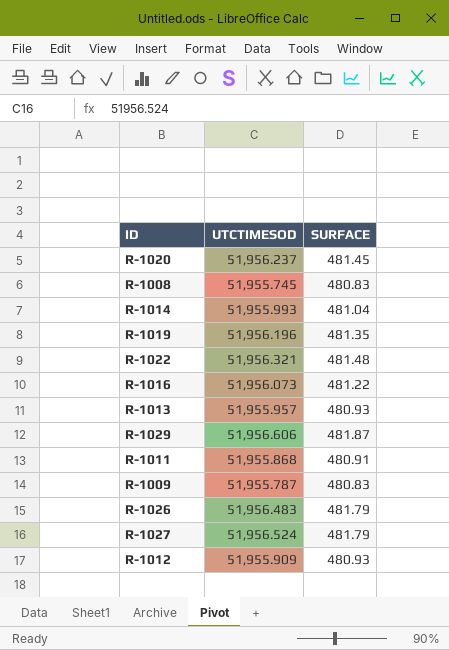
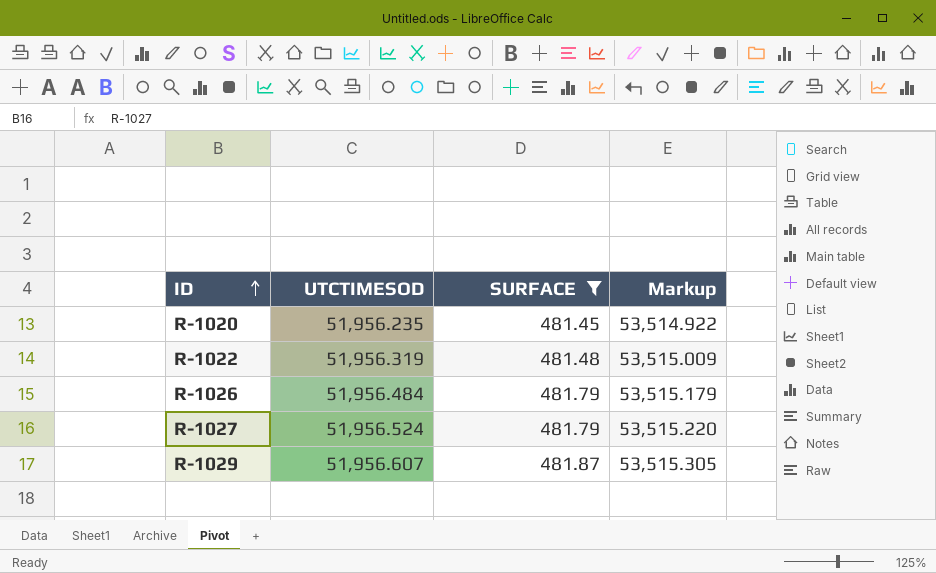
filter: none -> SURFACE >= 481.45
row order: none -> ID ascending
column Markup | formula: none -> [UTCTIMESOD] * 1.03
R-1020 | UTCTIMESOD: 51,956.237 -> 51,956.235
R-1022 | UTCTIMESOD: 51,956.321 -> 51,956.319
R-1026 | UTCTIMESOD: 51,956.483 -> 51,956.484
R-1029 | UTCTIMESOD: 51,956.606 -> 51,956.607

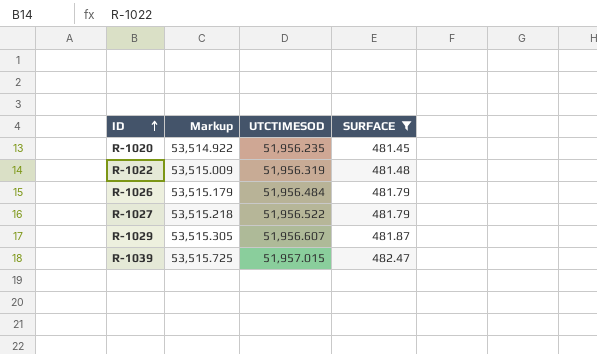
column Markup | position: 4 -> 2
R-1027 | Markup: 53,515.220 -> 53,515.218
R-1027 | UTCTIMESOD: 51,956.524 -> 51,956.522
row R-1039: none -> 53,515.725 | 51,957.015 | 482.47

